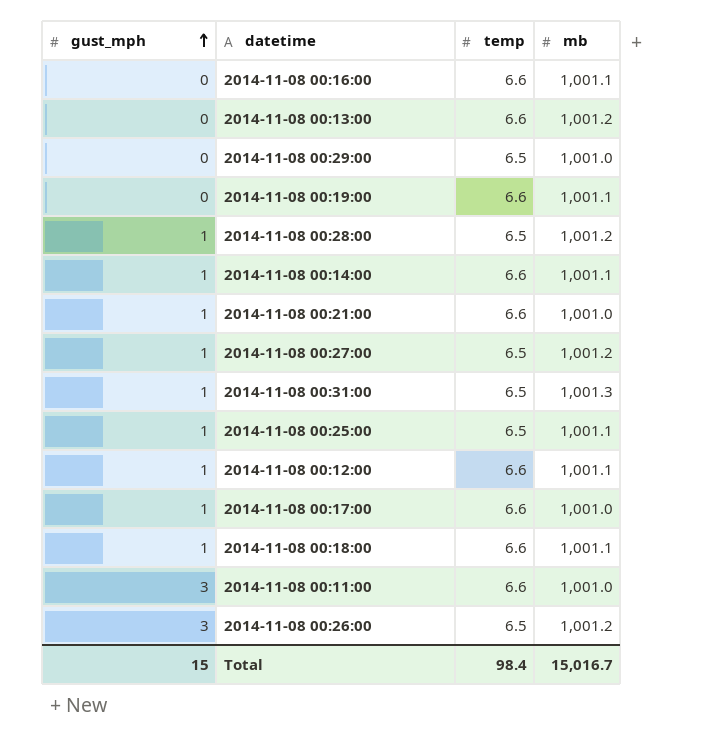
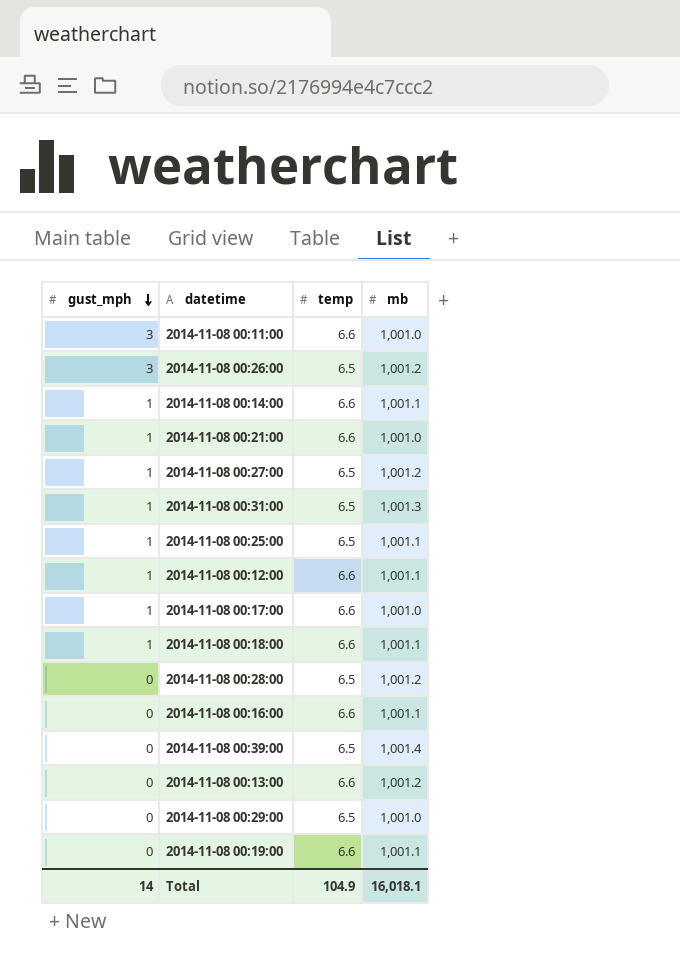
row order: gust_mph ascending -> gust_mph descending
2014-11-08 00:28:00 | gust_mph: 1 -> 0
row 2014-11-08 00:39:00: none -> 0 | 6.5 | 1,001.4
Total | gust_mph: 15 -> 14
Total | temp: 98.4 -> 104.9
Total | mb: 15,016.7 -> 16,018.1

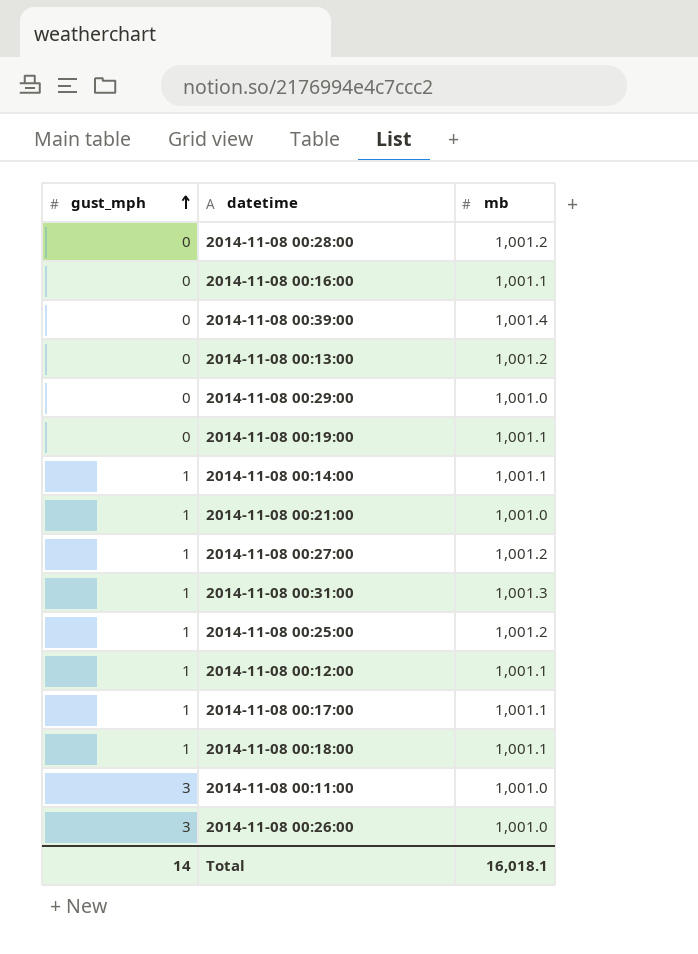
row order: gust_mph descending -> gust_mph ascending
column temp | position: 3 -> none
2014-11-08 00:25:00 | mb: 1,001.1 -> 1,001.2
2014-11-08 00:17:00 | mb: 1,001.0 -> 1,001.1
2014-11-08 00:26:00 | mb: 1,001.2 -> 1,001.0

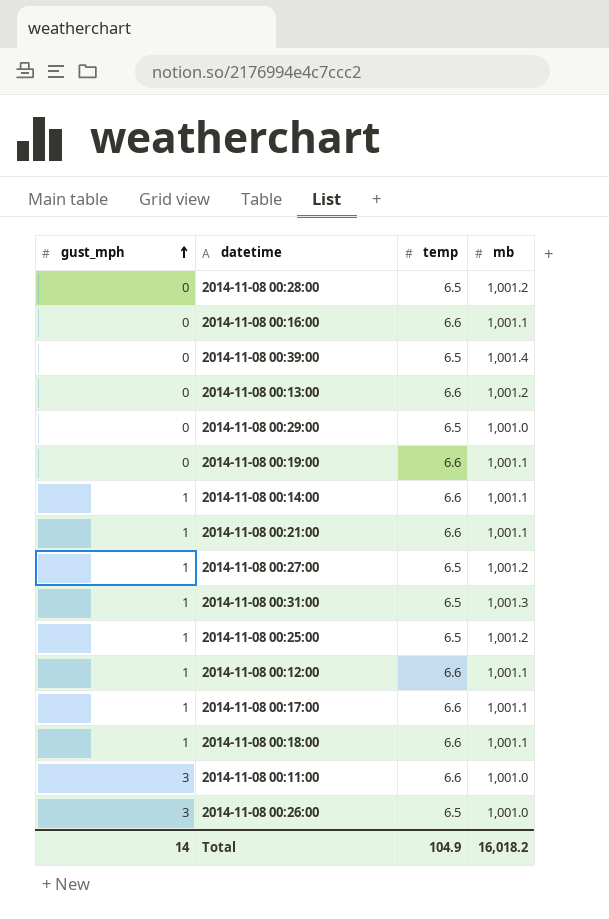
column temp | position: none -> 3
2014-11-08 00:21:00 | mb: 1,001.0 -> 1,001.1
Total | mb: 16,018.1 -> 16,018.2

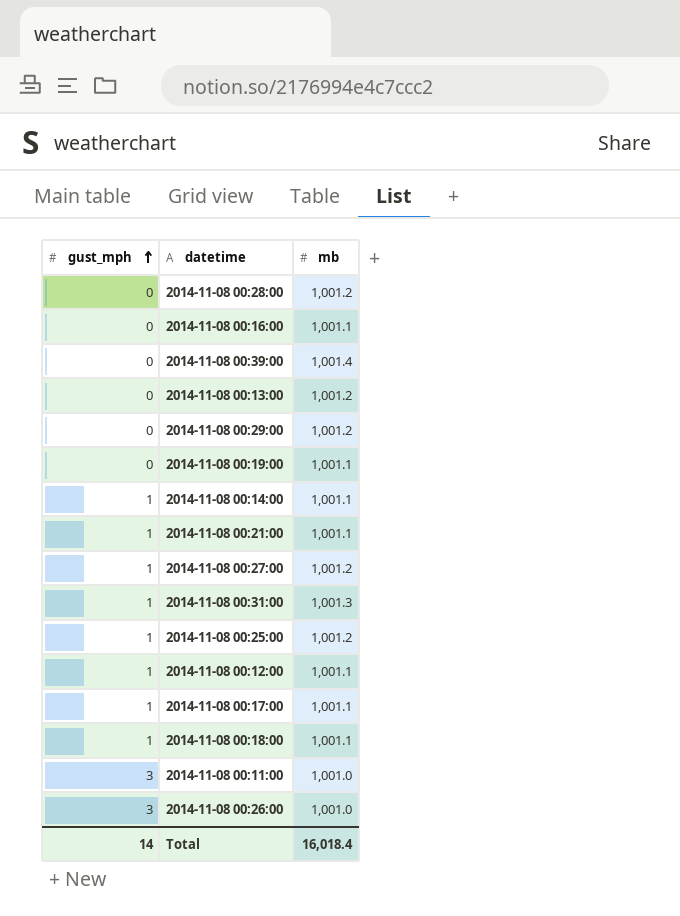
column temp | position: 3 -> none
2014-11-08 00:29:00 | mb: 1,001.0 -> 1,001.2
Total | mb: 16,018.2 -> 16,018.4

